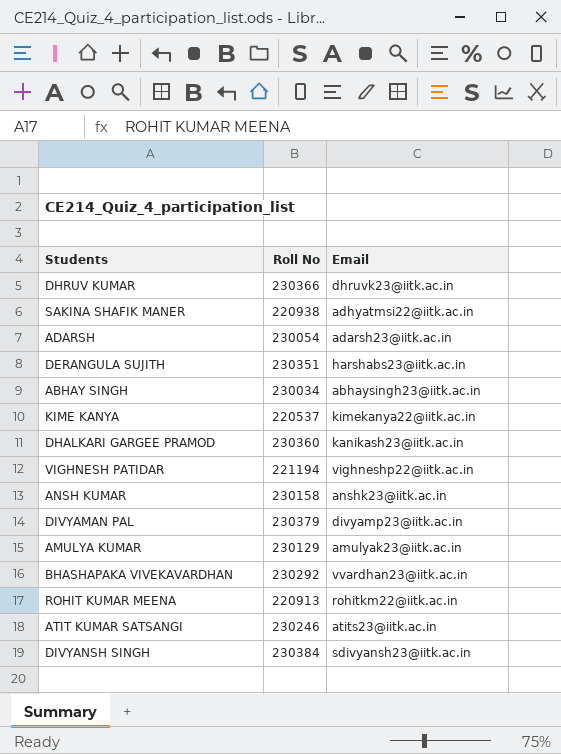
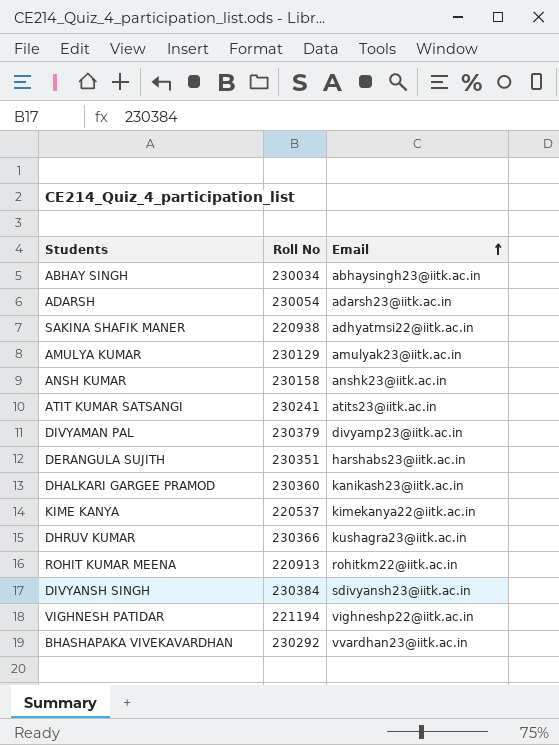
row order: none -> Email ascending
ATIT KUMAR SATSANGI | Roll No: 230246 -> 230241
DHRUV KUMAR | Email: dhruvk23@iitk.ac.in -> kushagra23@iitk.ac.in

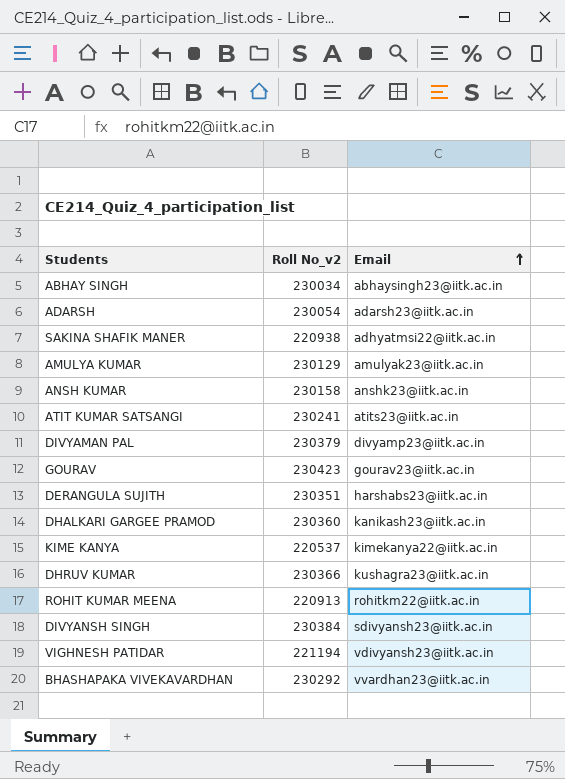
column name: Roll No -> Roll No_v2
row GOURAV: none -> 230423 | gourav23@iitk.ac.in
VIGHNESH PATIDAR | Email: vighneshp22@iitk.ac.in -> vdivyansh23@iitk.ac.in

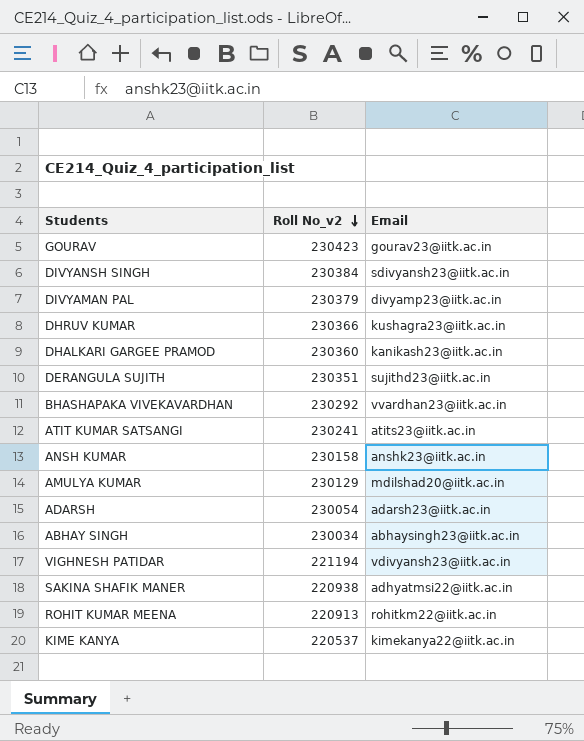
row order: Email ascending -> Roll No_v2 descending
DERANGULA SUJITH | Email: harshabs23@iitk.ac.in -> sujithd23@iitk.ac.in
AMULYA KUMAR | Email: amulyak23@iitk.ac.in -> mdilshad20@iitk.ac.in

